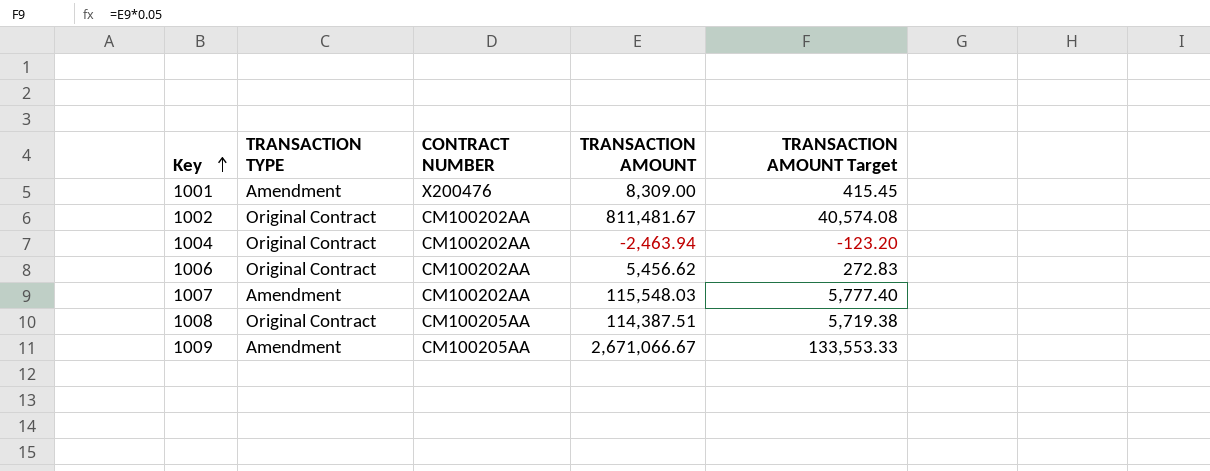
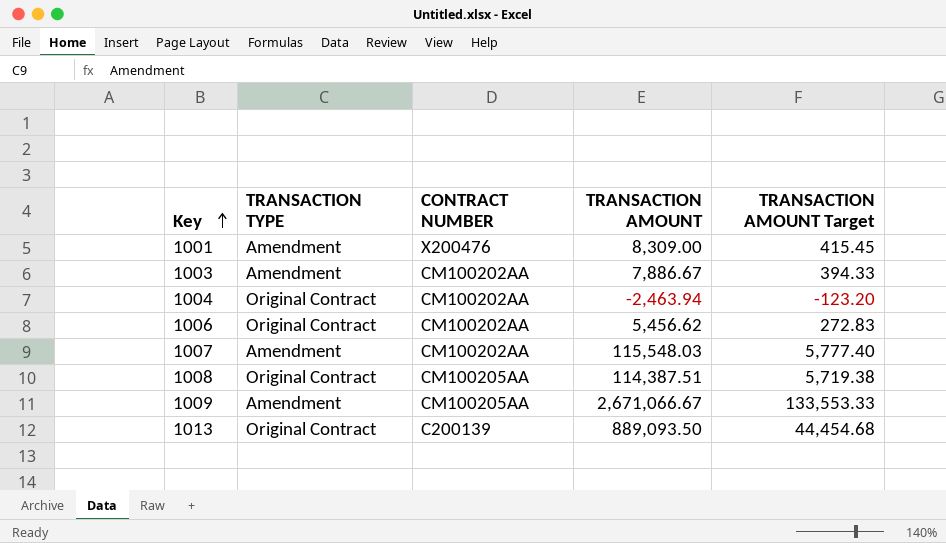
row 1002: Original Contract | CM100202AA | 811,481.67 | 40,574.08 -> none
row 1003: none -> Amendment | CM100202AA | 7,886.67 | 394.33
row 1013: none -> Original Contract | C200139 | 889,093.50 | 44,454.68

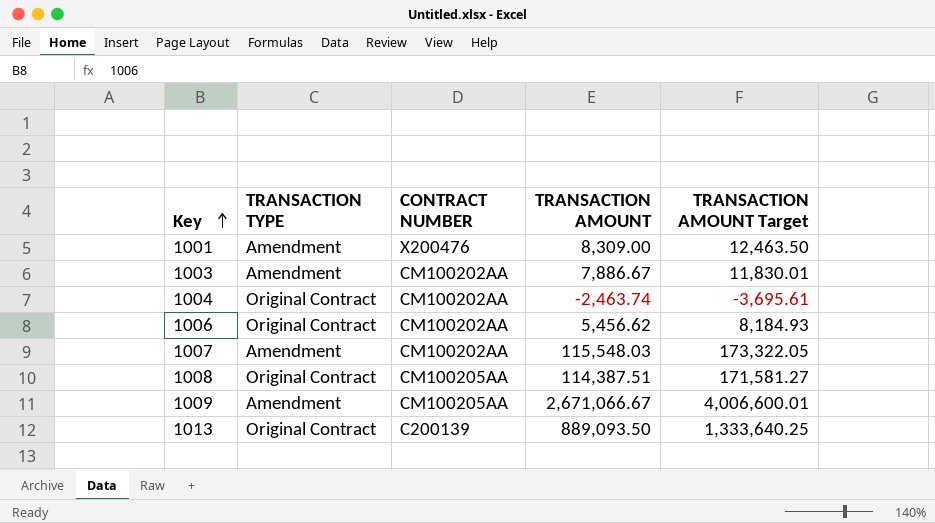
column TRANSACTION AMOUNT Target | formula: [TRANSACTION AMOUNT] * 0.05 -> [TRANSACTION AMOUNT] * 1.5
1004 | TRANSACTION AMOUNT: -2,463.94 -> -2,463.74

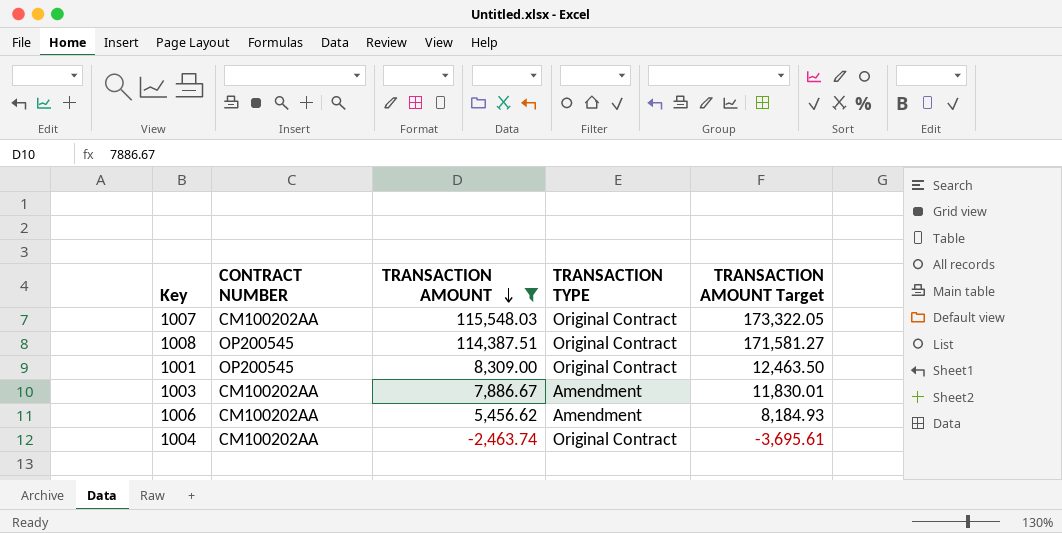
filter: none -> TRANSACTION AMOUNT <= 115,548.03
row order: Key ascending -> TRANSACTION AMOUNT descending
column TRANSACTION TYPE | position: 2 -> 4
1007 | TRANSACTION TYPE: Amendment -> Original Contract
1008 | CONTRACT NUMBER: CM100205AA -> OP200545
1001 | CONTRACT NUMBER: X200476 -> OP200545
1001 | TRANSACTION TYPE: Amendment -> Original Contract
1006 | TRANSACTION TYPE: Original Contract -> Amendment

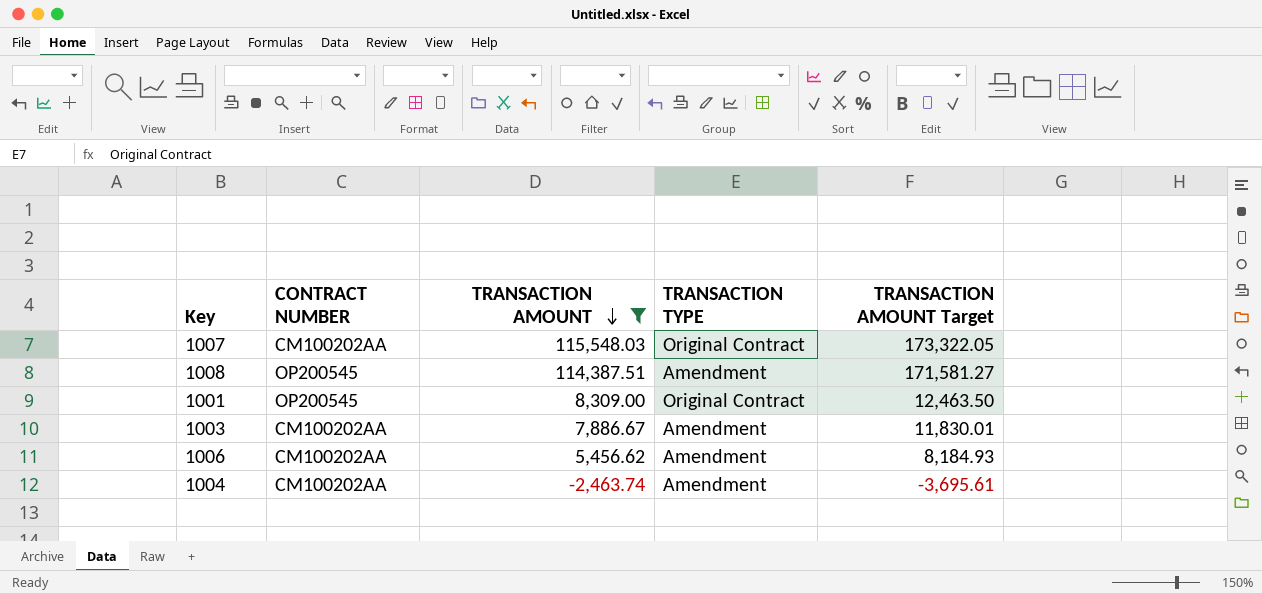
1008 | TRANSACTION TYPE: Original Contract -> Amendment
1004 | TRANSACTION TYPE: Original Contract -> Amendment

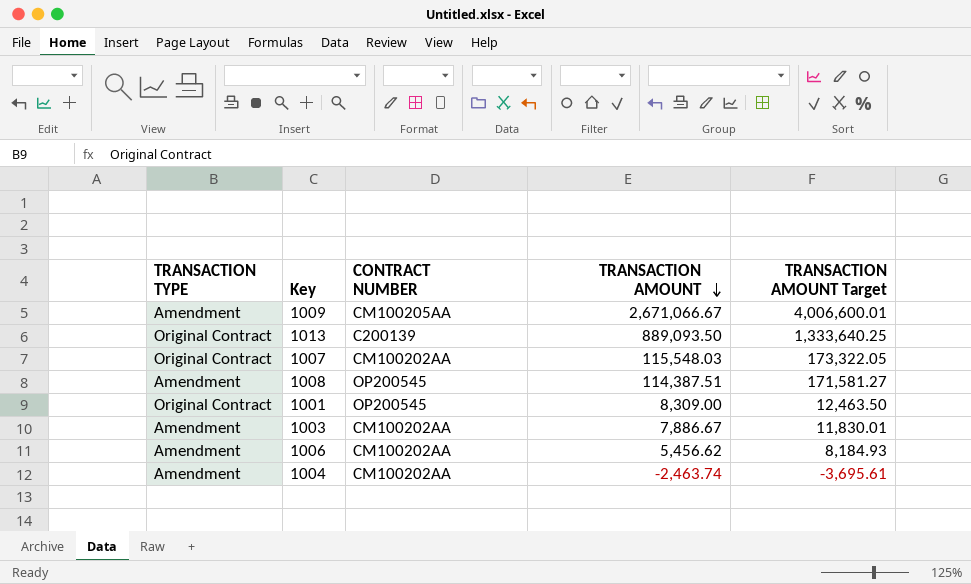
filter: TRANSACTION AMOUNT <= 115,548.03 -> none
column TRANSACTION TYPE | position: 4 -> 1

